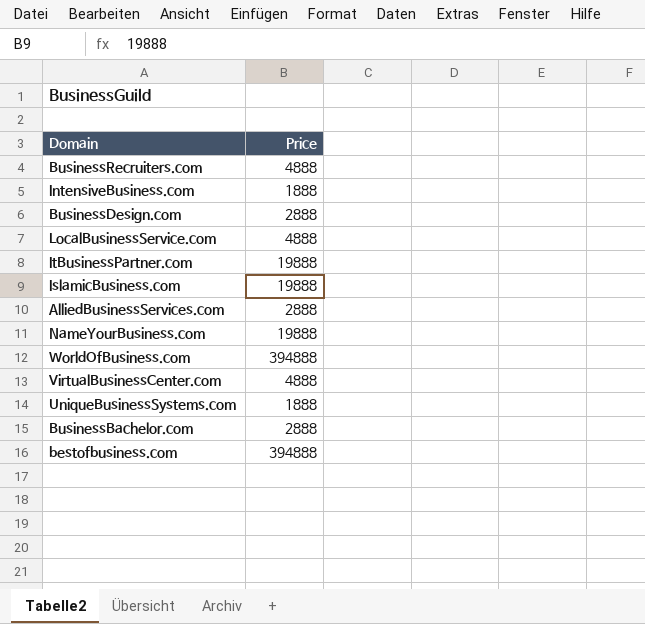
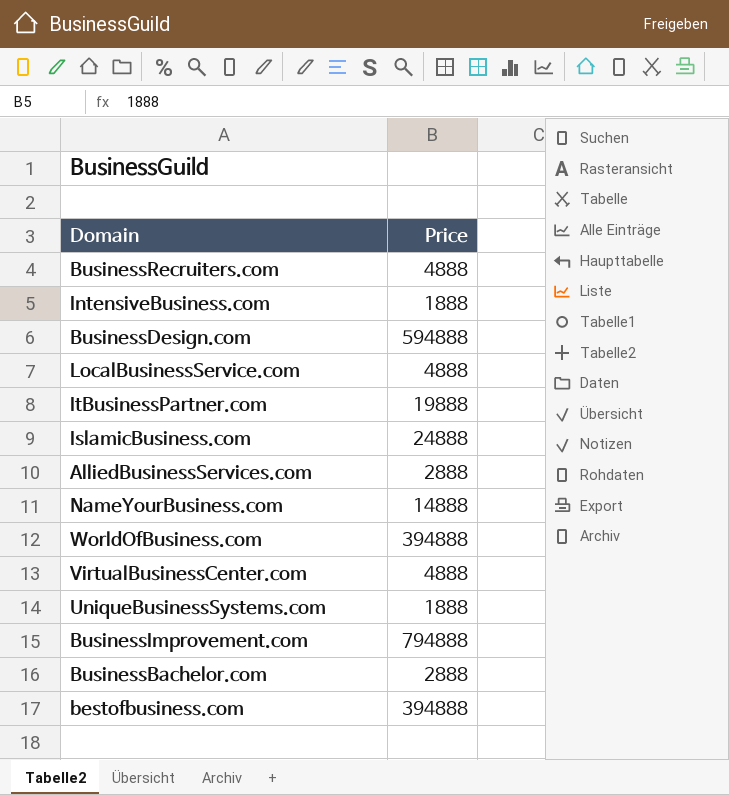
BusinessDesign.com | Price: 2888 -> 594888
IslamicBusiness.com | Price: 19888 -> 24888
NameYourBusiness.com | Price: 19888 -> 14888
row BusinessImprovement.com: none -> 794888

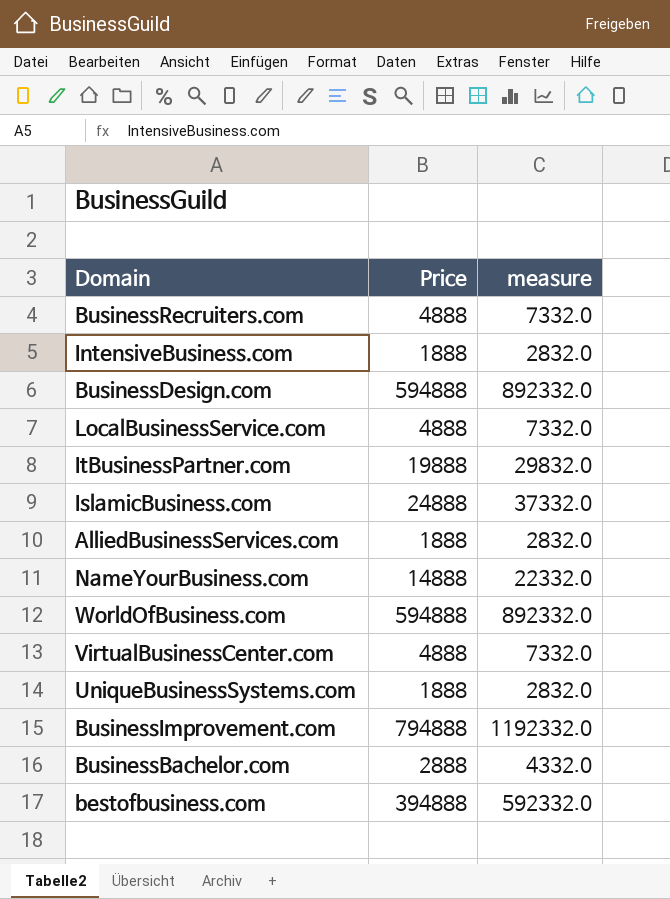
column measure | formula: none -> [Price] * 1.5
AlliedBusinessServices.com | Price: 2888 -> 1888
WorldOfBusiness.com | Price: 394888 -> 594888

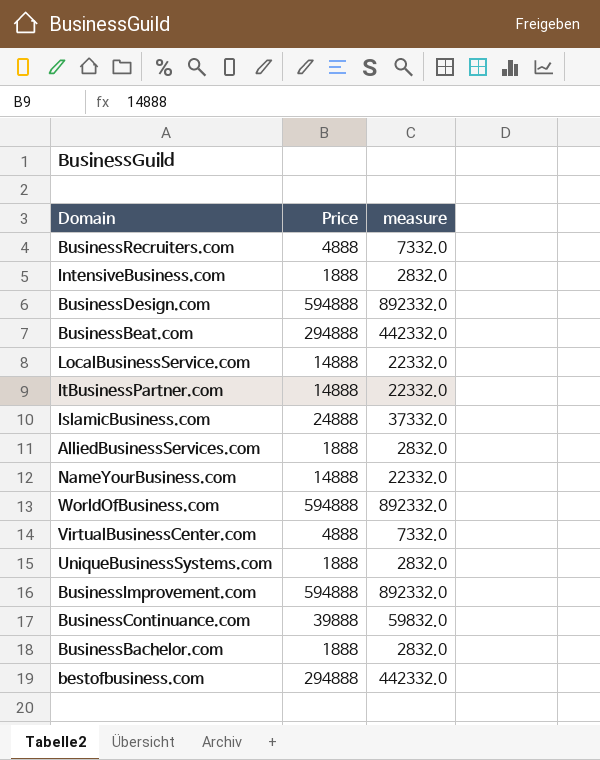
row BusinessBeat.com: none -> 294888 | 442332.0
LocalBusinessService.com | Price: 4888 -> 14888
LocalBusinessService.com | measure: 7332.0 -> 22332.0
ItBusinessPartner.com | Price: 19888 -> 14888
ItBusinessPartner.com | measure: 29832.0 -> 22332.0
BusinessImprovement.com | Price: 794888 -> 594888
BusinessImprovement.com | measure: 1192332.0 -> 892332.0
row BusinessContinuance.com: none -> 39888 | 59832.0
BusinessBachelor.com | Price: 2888 -> 1888
BusinessBachelor.com | measure: 4332.0 -> 2832.0
bestofbusiness.com | Price: 394888 -> 294888
bestofbusiness.com | measure: 592332.0 -> 442332.0

